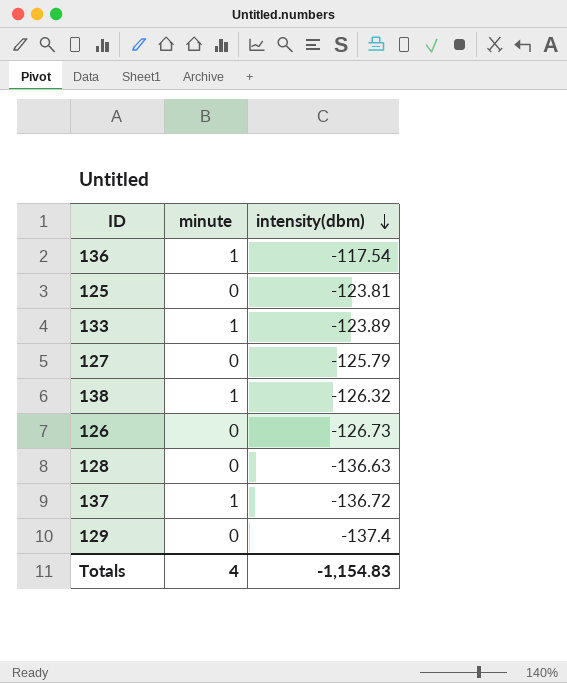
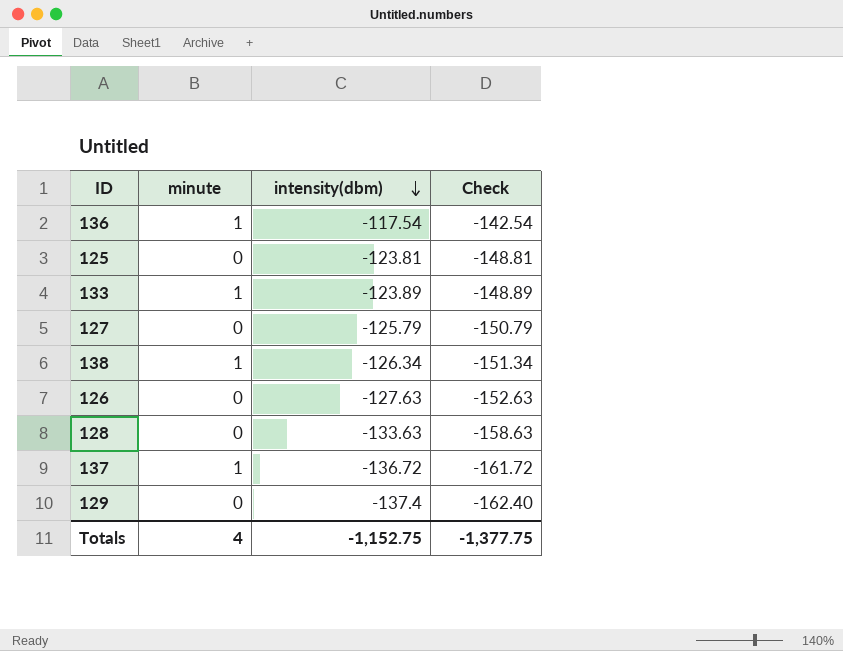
column Check | formula: none -> [intensity(dbm)] - 25
138 | intensity(dbm): -126.32 -> -126.34
126 | intensity(dbm): -126.73 -> -127.63
128 | intensity(dbm): -136.63 -> -133.63
Totals | intensity(dbm): -1,154.83 -> -1,152.75

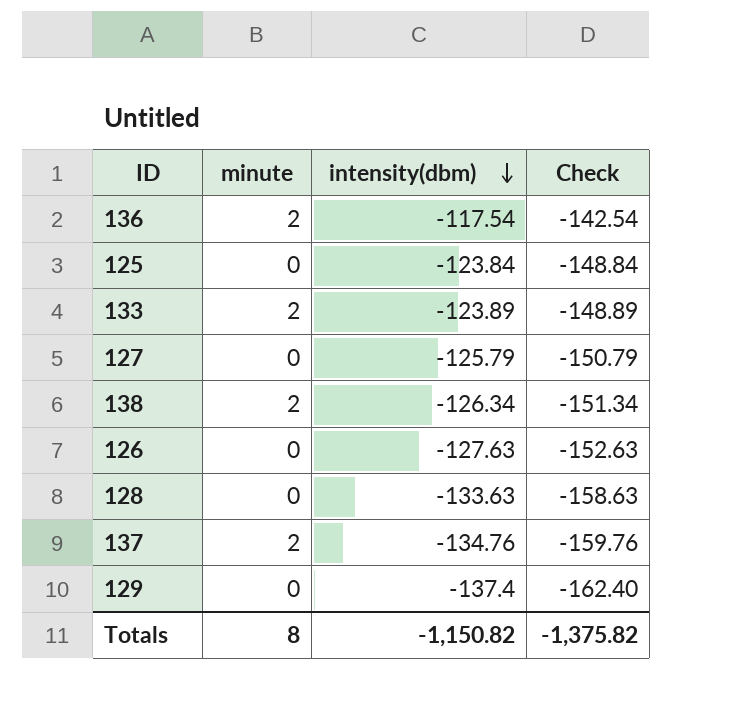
136 | minute: 1 -> 2
125 | intensity(dbm): -123.81 -> -123.84
125 | Check: -148.81 -> -148.84
133 | minute: 1 -> 2
138 | minute: 1 -> 2
137 | minute: 1 -> 2
137 | intensity(dbm): -136.72 -> -134.76
137 | Check: -161.72 -> -159.76
Totals | minute: 4 -> 8
Totals | intensity(dbm): -1,152.75 -> -1,150.82
Totals | Check: -1,377.75 -> -1,375.82

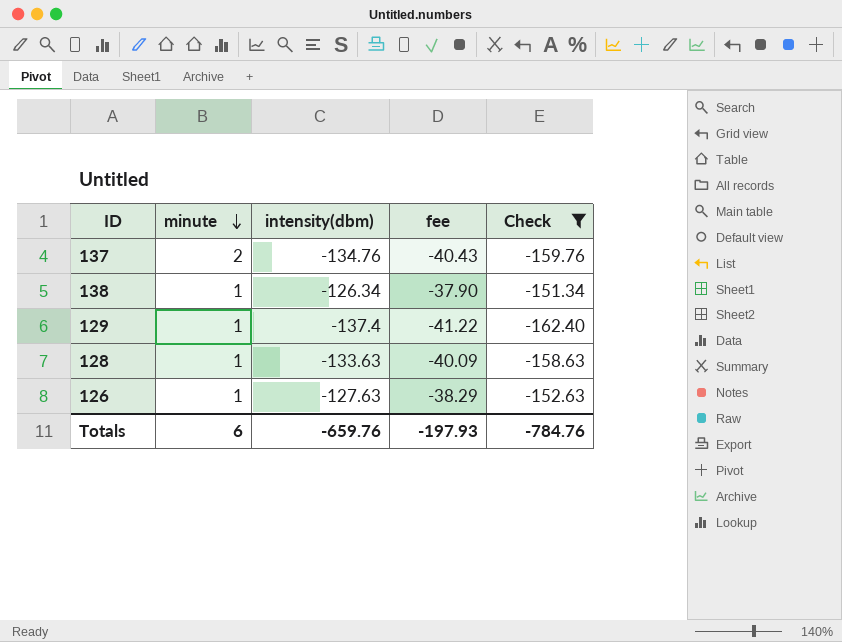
filter: none -> Check <= -151.34
row order: intensity(dbm) descending -> minute descending
column fee | formula: none -> [intensity(dbm)] * 0.3
138 | minute: 2 -> 1
129 | minute: 0 -> 1
128 | minute: 0 -> 1
126 | minute: 0 -> 1
Totals | minute: 8 -> 6
Totals | intensity(dbm): -1,150.82 -> -659.76
Totals | Check: -1,375.82 -> -784.76

